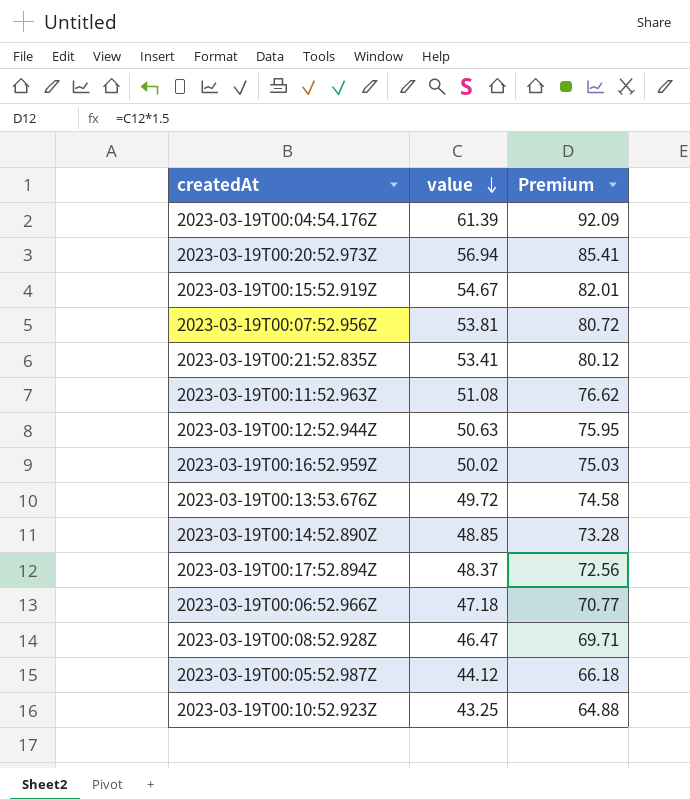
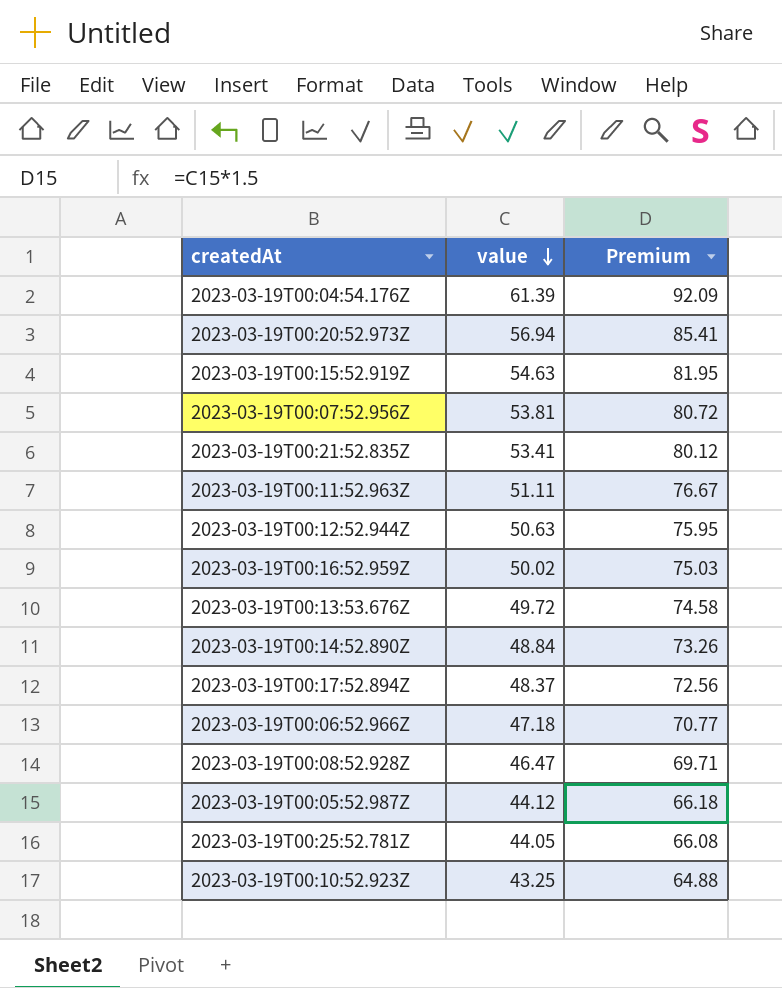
2023-03-19T00:15:52.919Z | value: 54.67 -> 54.63
2023-03-19T00:15:52.919Z | Premium: 82.01 -> 81.95
2023-03-19T00:11:52.963Z | value: 51.08 -> 51.11
2023-03-19T00:11:52.963Z | Premium: 76.62 -> 76.67
2023-03-19T00:14:52.890Z | value: 48.85 -> 48.84
2023-03-19T00:14:52.890Z | Premium: 73.28 -> 73.26
row 2023-03-19T00:25:52.781Z: none -> 44.05 | 66.08

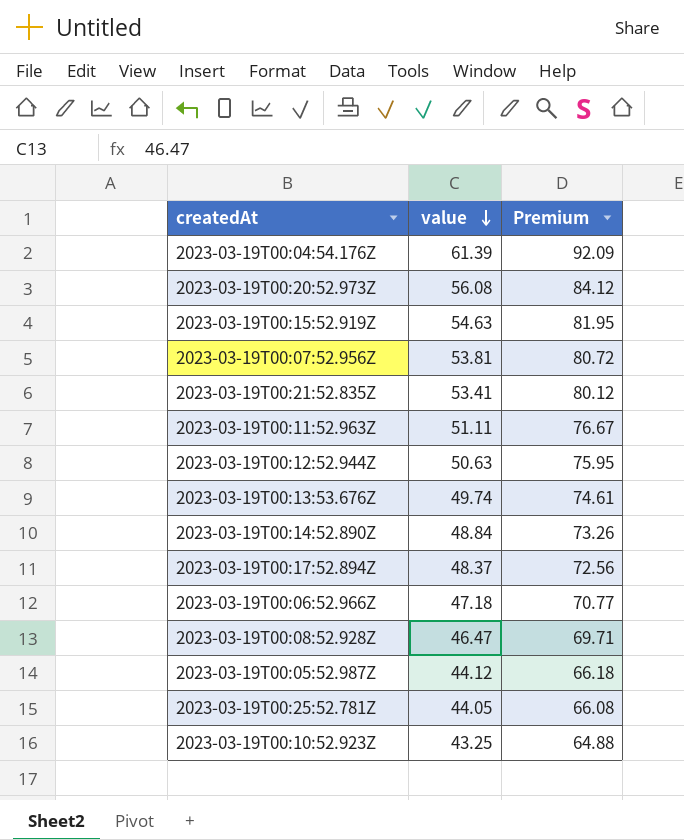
row 2023-03-19T00:16:52.959Z: 50.02 | 75.03 -> none
2023-03-19T00:20:52.973Z | value: 56.94 -> 56.08
2023-03-19T00:20:52.973Z | Premium: 85.41 -> 84.12
2023-03-19T00:13:53.676Z | value: 49.72 -> 49.74
2023-03-19T00:13:53.676Z | Premium: 74.58 -> 74.61

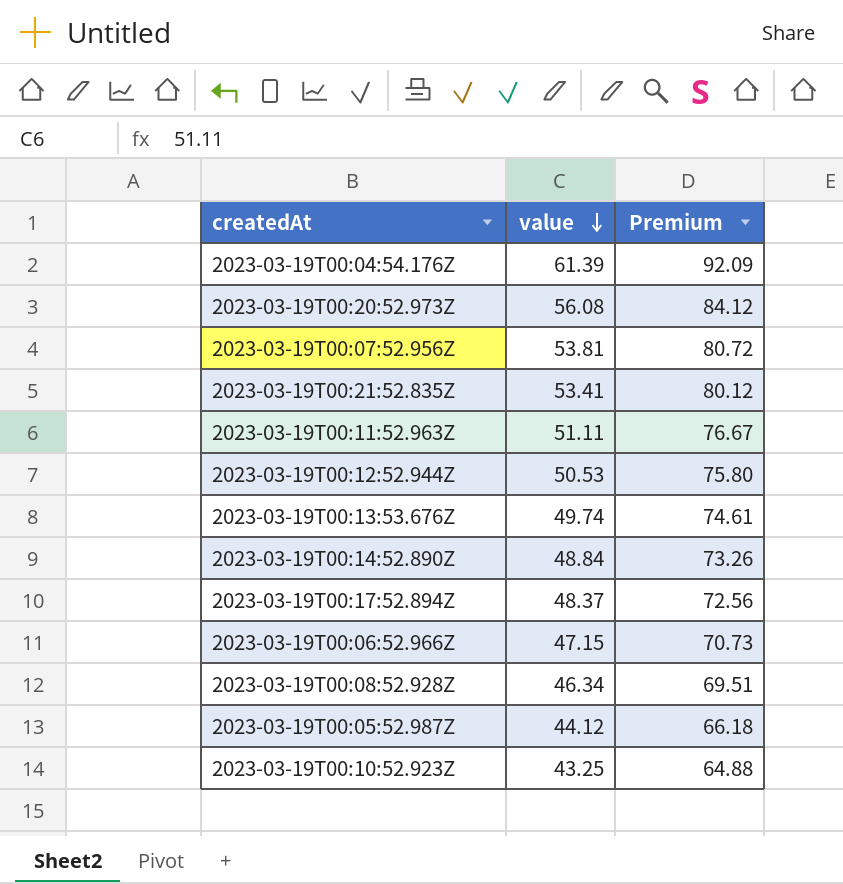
row 2023-03-19T00:15:52.919Z: 54.63 | 81.95 -> none
row 2023-03-19T00:25:52.781Z: 44.05 | 66.08 -> none
2023-03-19T00:12:52.944Z | value: 50.63 -> 50.53
2023-03-19T00:12:52.944Z | Premium: 75.95 -> 75.80
2023-03-19T00:06:52.966Z | value: 47.18 -> 47.15
2023-03-19T00:06:52.966Z | Premium: 70.77 -> 70.73
2023-03-19T00:08:52.928Z | value: 46.47 -> 46.34
2023-03-19T00:08:52.928Z | Premium: 69.71 -> 69.51

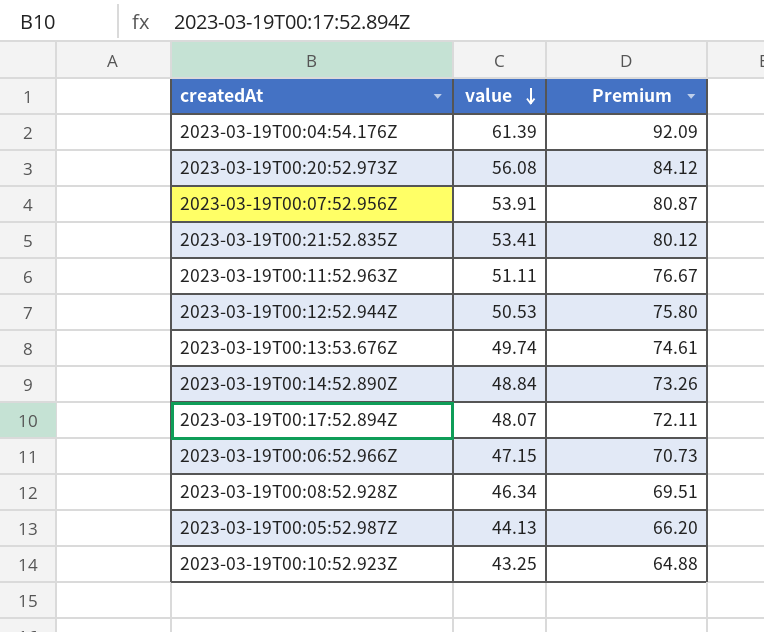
2023-03-19T00:07:52.956Z | value: 53.81 -> 53.91
2023-03-19T00:07:52.956Z | Premium: 80.72 -> 80.87
2023-03-19T00:17:52.894Z | value: 48.37 -> 48.07
2023-03-19T00:17:52.894Z | Premium: 72.56 -> 72.11
2023-03-19T00:05:52.987Z | value: 44.12 -> 44.13
2023-03-19T00:05:52.987Z | Premium: 66.18 -> 66.20

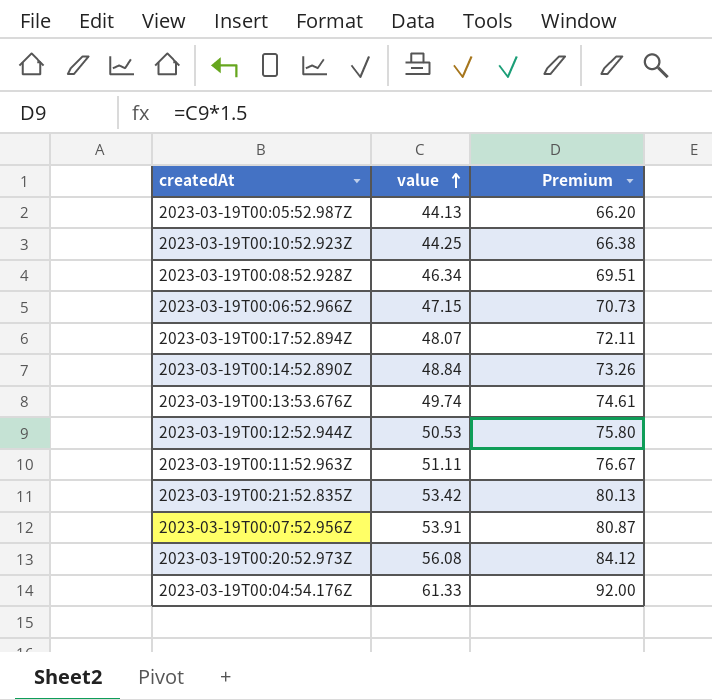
row order: value descending -> value ascending
2023-03-19T00:10:52.923Z | value: 43.25 -> 44.25
2023-03-19T00:10:52.923Z | Premium: 64.88 -> 66.38
2023-03-19T00:21:52.835Z | value: 53.41 -> 53.42
2023-03-19T00:21:52.835Z | Premium: 80.12 -> 80.13
2023-03-19T00:04:54.176Z | value: 61.39 -> 61.33
2023-03-19T00:04:54.176Z | Premium: 92.09 -> 92.00

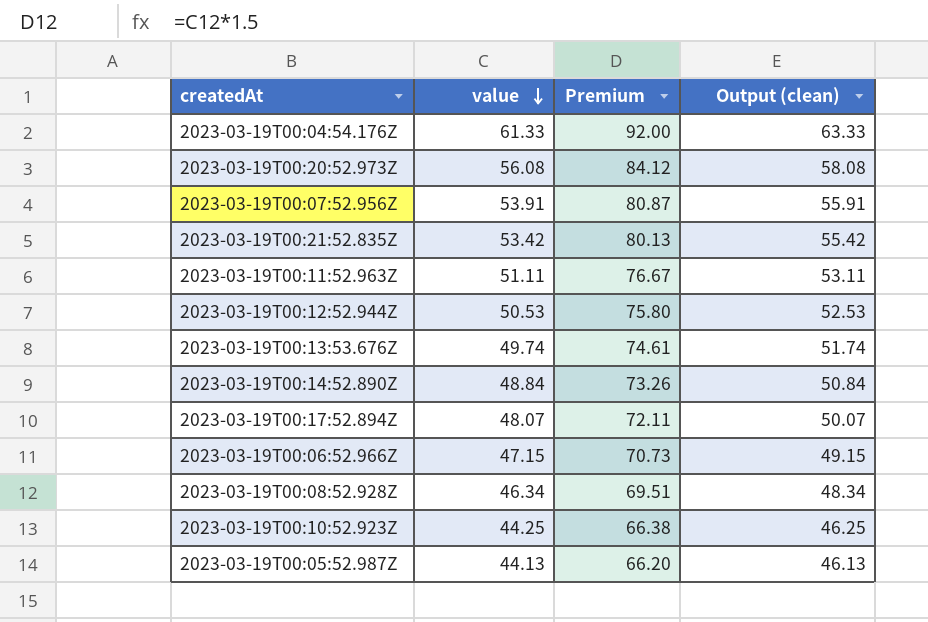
row order: value ascending -> value descending
column Output (clean) | formula: none -> [value] + 2

